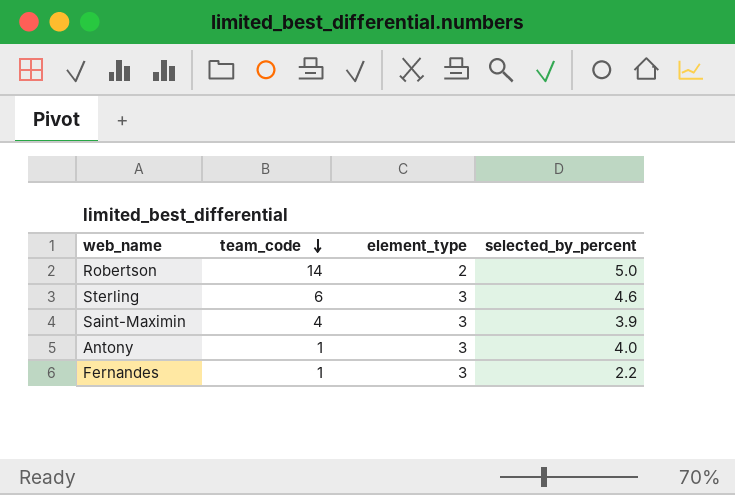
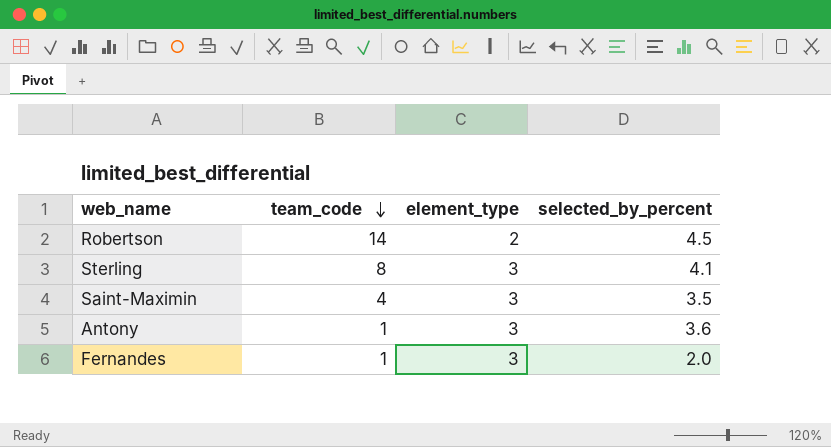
Robertson | selected_by_percent: 5.0 -> 4.5
Sterling | team_code: 6 -> 8
Sterling | selected_by_percent: 4.6 -> 4.1
Saint-Maximin | selected_by_percent: 3.9 -> 3.5
Antony | selected_by_percent: 4.0 -> 3.6
Fernandes | selected_by_percent: 2.2 -> 2.0

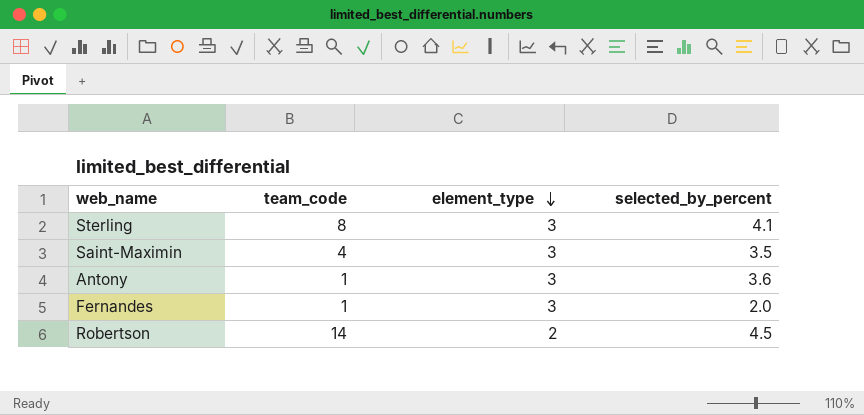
row order: team_code descending -> element_type descending

